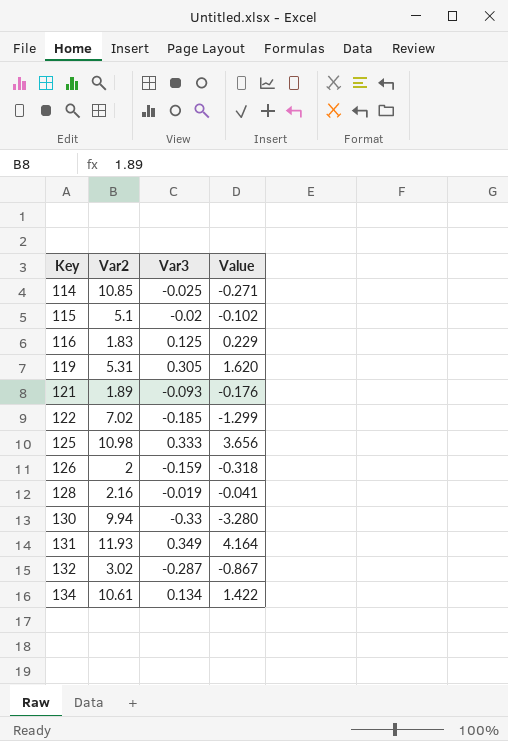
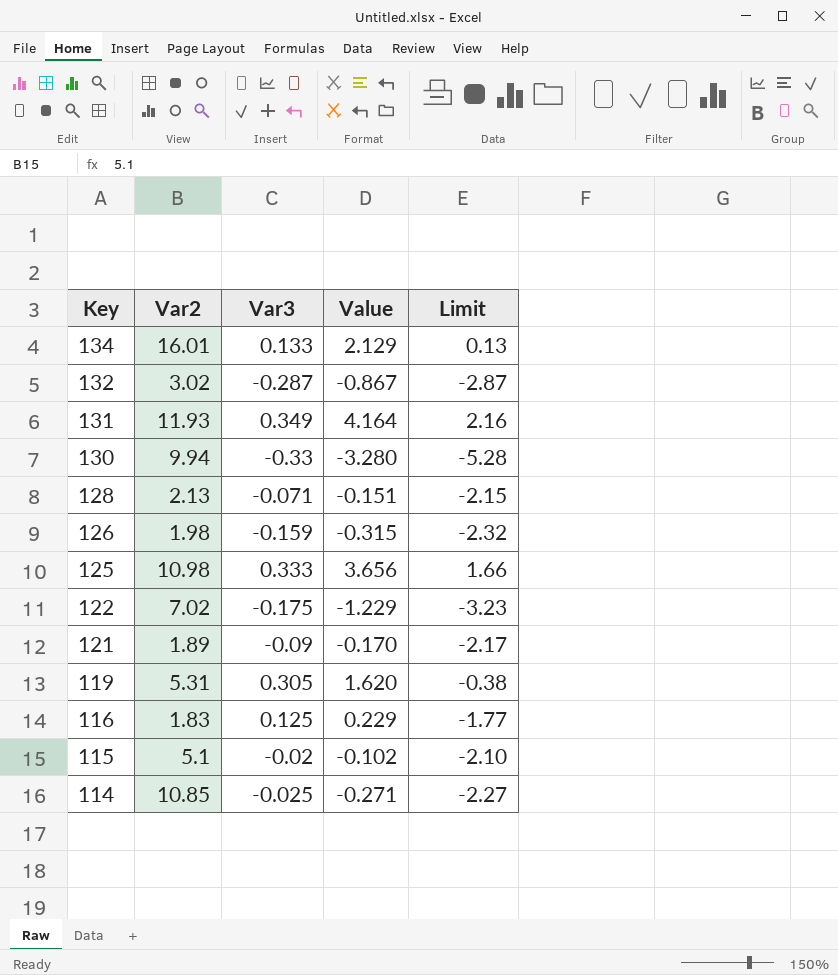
row order: Key ascending -> Key descending
column Limit | formula: none -> [Value] - 2
134 | Var2: 10.61 -> 16.01
134 | Var3: 0.134 -> 0.133
134 | Value: 1.422 -> 2.129
128 | Var2: 2.16 -> 2.13
128 | Var3: -0.019 -> -0.071
128 | Value: -0.041 -> -0.151
126 | Var2: 2 -> 1.98
126 | Value: -0.318 -> -0.315
122 | Var3: -0.185 -> -0.175
122 | Value: -1.299 -> -1.229
121 | Var3: -0.093 -> -0.09
121 | Value: -0.176 -> -0.170

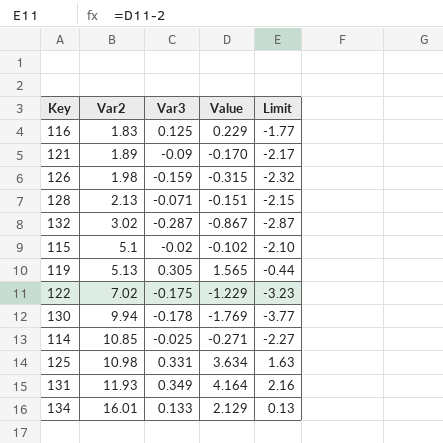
row order: Key descending -> Var2 ascending
119 | Var2: 5.31 -> 5.13
119 | Value: 1.620 -> 1.565
119 | Limit: -0.38 -> -0.44
130 | Var3: -0.33 -> -0.178
130 | Value: -3.280 -> -1.769
130 | Limit: -5.28 -> -3.77
125 | Var3: 0.333 -> 0.331
125 | Value: 3.656 -> 3.634
125 | Limit: 1.66 -> 1.63

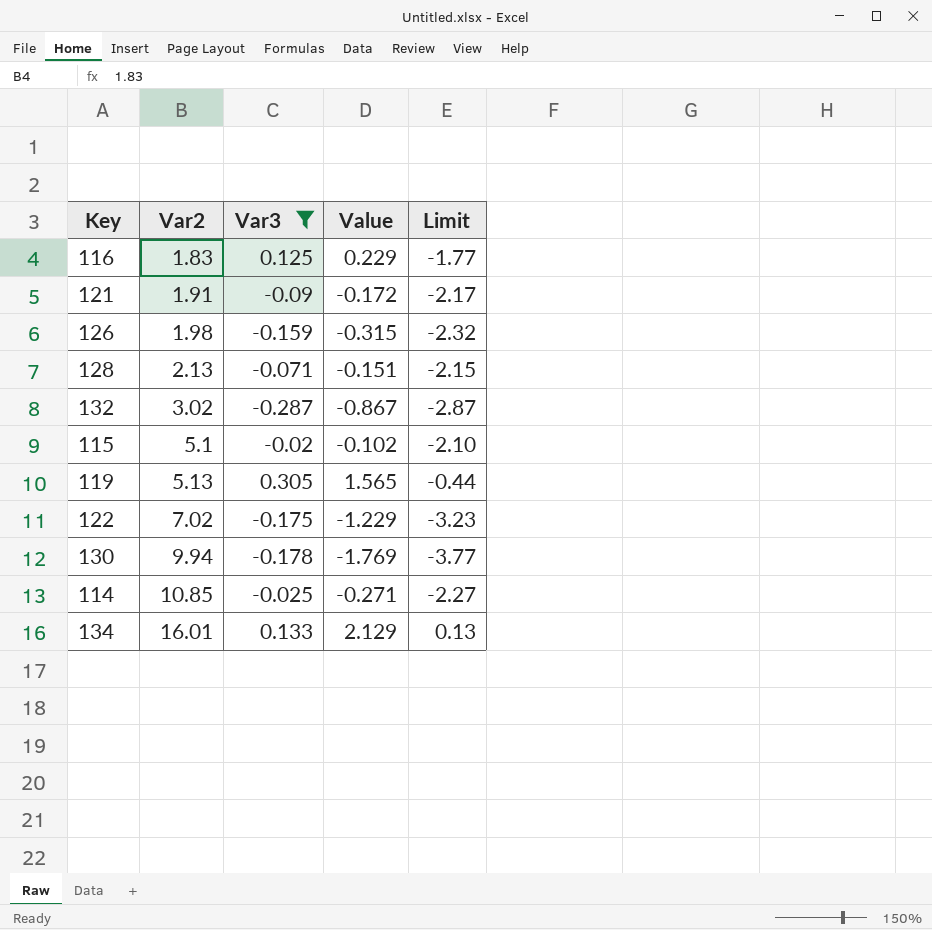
filter: none -> Var3 <= 0.305
121 | Var2: 1.89 -> 1.91
121 | Value: -0.170 -> -0.172

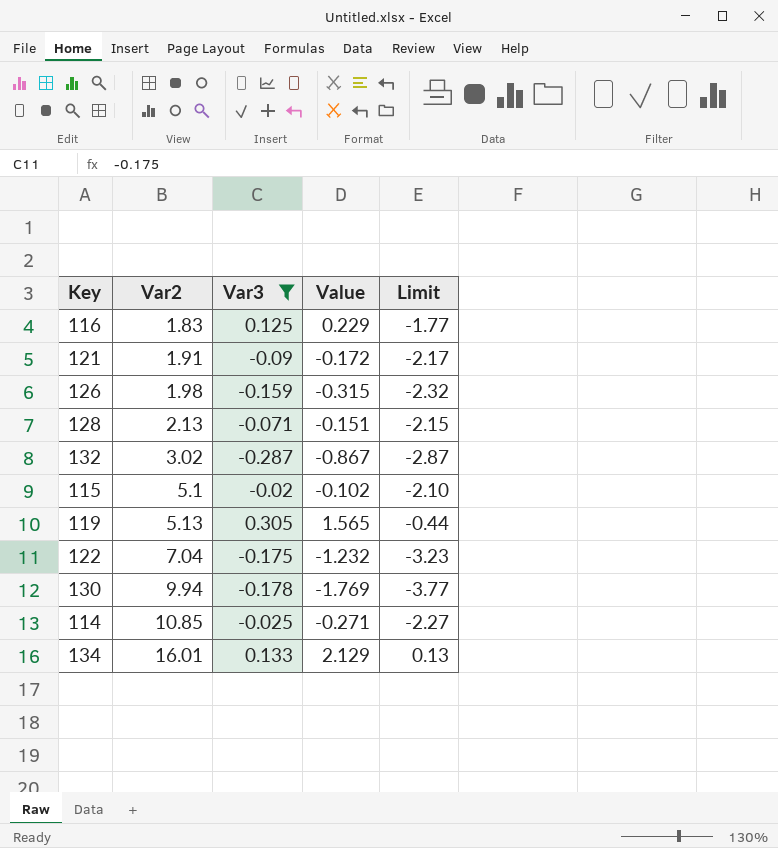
122 | Var2: 7.02 -> 7.04
122 | Value: -1.229 -> -1.232

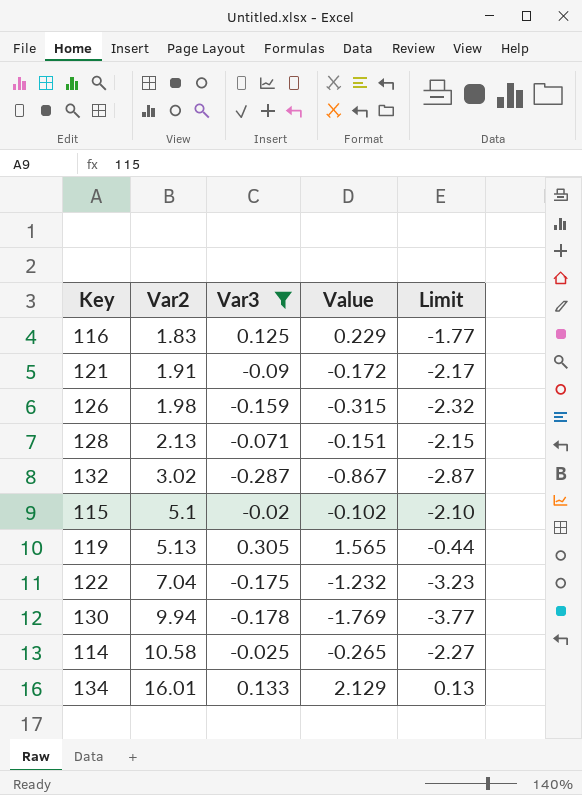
114 | Var2: 10.85 -> 10.58
114 | Value: -0.271 -> -0.265

